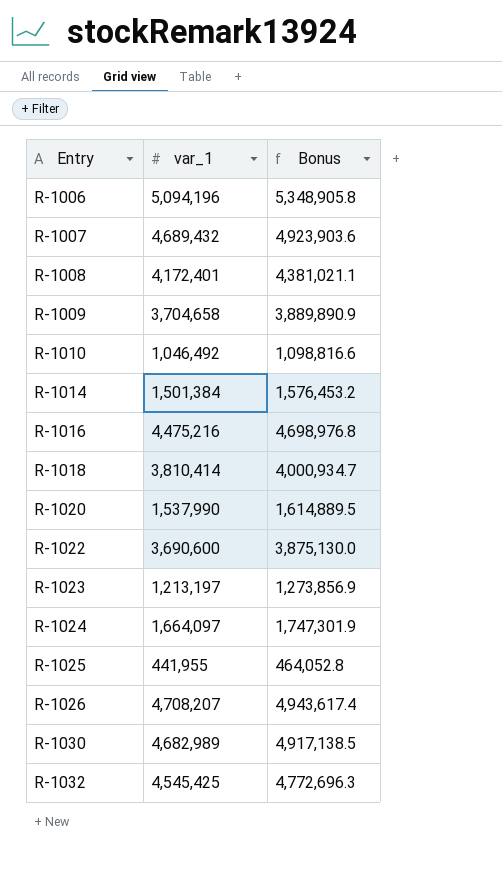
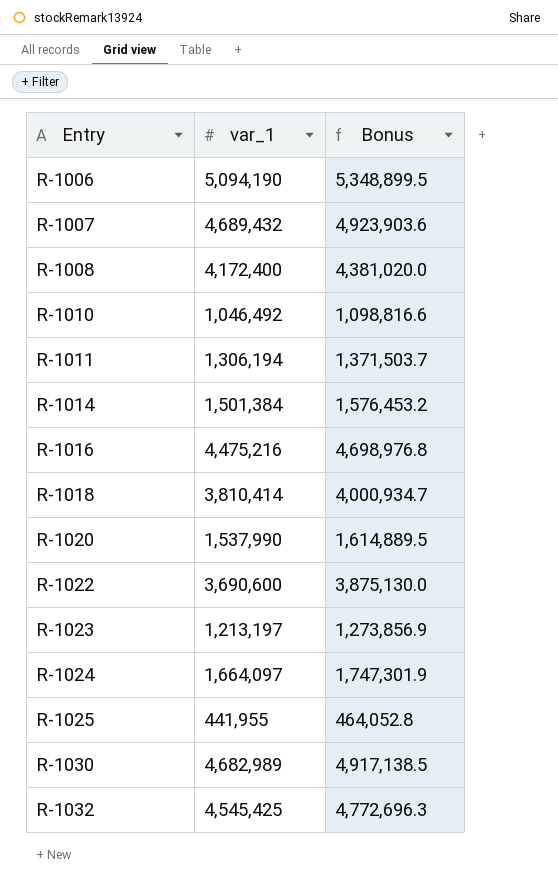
row R-1009: 3,704,658 | 3,889,890.9 -> none
row R-1026: 4,708,207 | 4,943,617.4 -> none
R-1006 | var_1: 5,094,196 -> 5,094,190
R-1006 | Bonus: 5,348,905.8 -> 5,348,899.5
R-1008 | var_1: 4,172,401 -> 4,172,400
R-1008 | Bonus: 4,381,021.1 -> 4,381,020.0
row R-1011: none -> 1,306,194 | 1,371,503.7

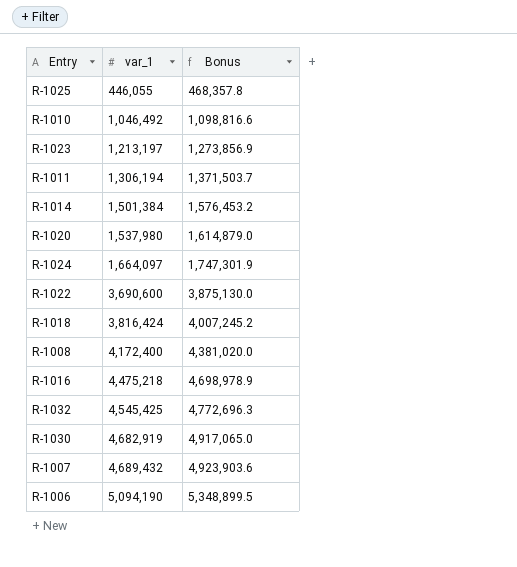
row order: Entry ascending -> var_1 ascending
R-1025 | var_1: 441,955 -> 446,055
R-1025 | Bonus: 464,052.8 -> 468,357.8
R-1020 | var_1: 1,537,990 -> 1,537,980
R-1020 | Bonus: 1,614,889.5 -> 1,614,879.0
R-1018 | var_1: 3,810,414 -> 3,816,424
R-1018 | Bonus: 4,000,934.7 -> 4,007,245.2
R-1016 | var_1: 4,475,216 -> 4,475,218
R-1016 | Bonus: 4,698,976.8 -> 4,698,978.9
R-1030 | var_1: 4,682,989 -> 4,682,919
R-1030 | Bonus: 4,917,138.5 -> 4,917,065.0

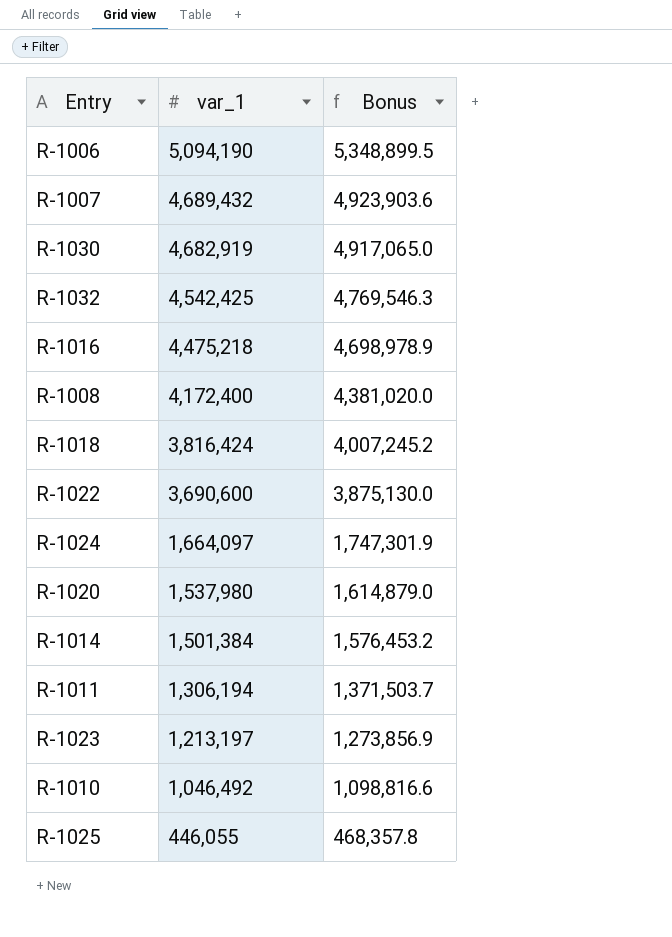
row order: var_1 ascending -> var_1 descending
R-1032 | var_1: 4,545,425 -> 4,542,425
R-1032 | Bonus: 4,772,696.3 -> 4,769,546.3

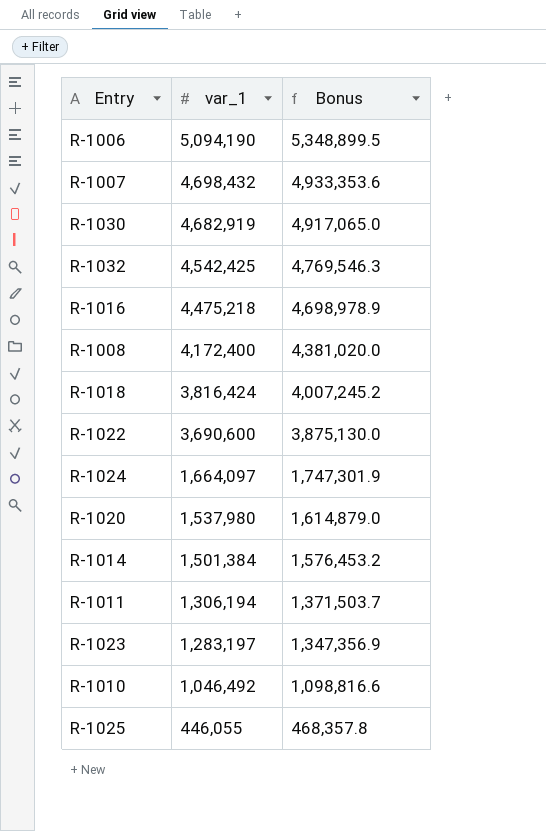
R-1007 | var_1: 4,689,432 -> 4,698,432
R-1007 | Bonus: 4,923,903.6 -> 4,933,353.6
R-1023 | var_1: 1,213,197 -> 1,283,197
R-1023 | Bonus: 1,273,856.9 -> 1,347,356.9

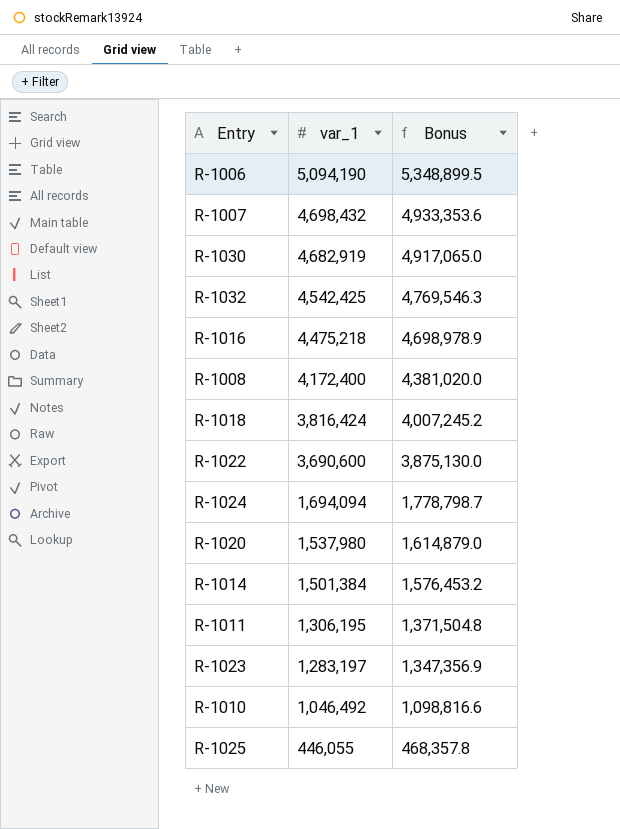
R-1024 | var_1: 1,664,097 -> 1,694,094
R-1024 | Bonus: 1,747,301.9 -> 1,778,798.7
R-1011 | var_1: 1,306,194 -> 1,306,195
R-1011 | Bonus: 1,371,503.7 -> 1,371,504.8

